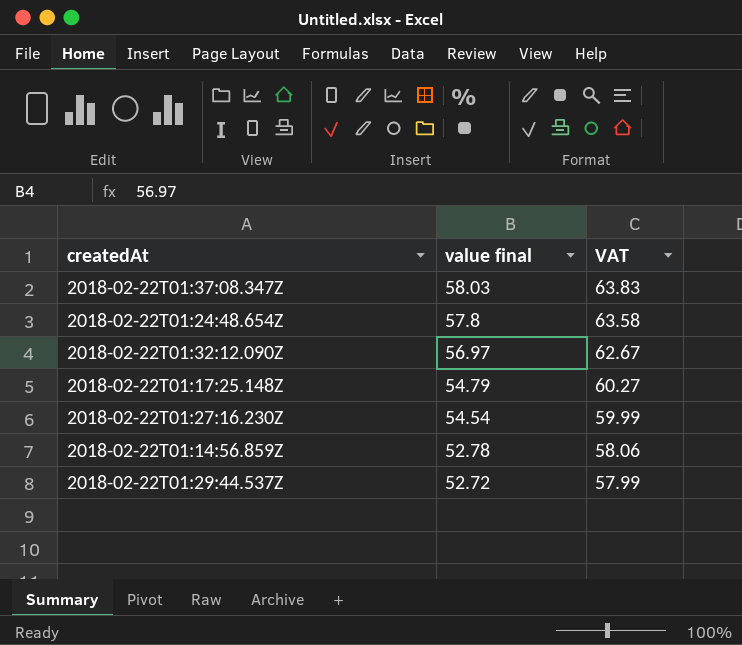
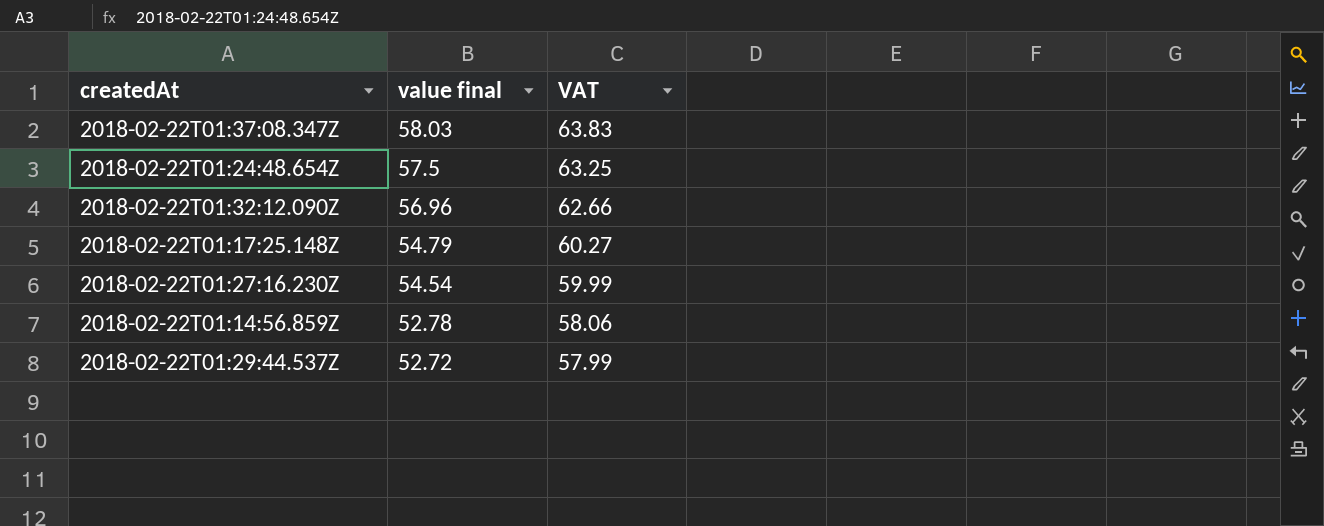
2018-02-22T01:24:48.654Z | value final: 57.8 -> 57.5
2018-02-22T01:24:48.654Z | VAT: 63.58 -> 63.25
2018-02-22T01:32:12.090Z | value final: 56.97 -> 56.96
2018-02-22T01:32:12.090Z | VAT: 62.67 -> 62.66

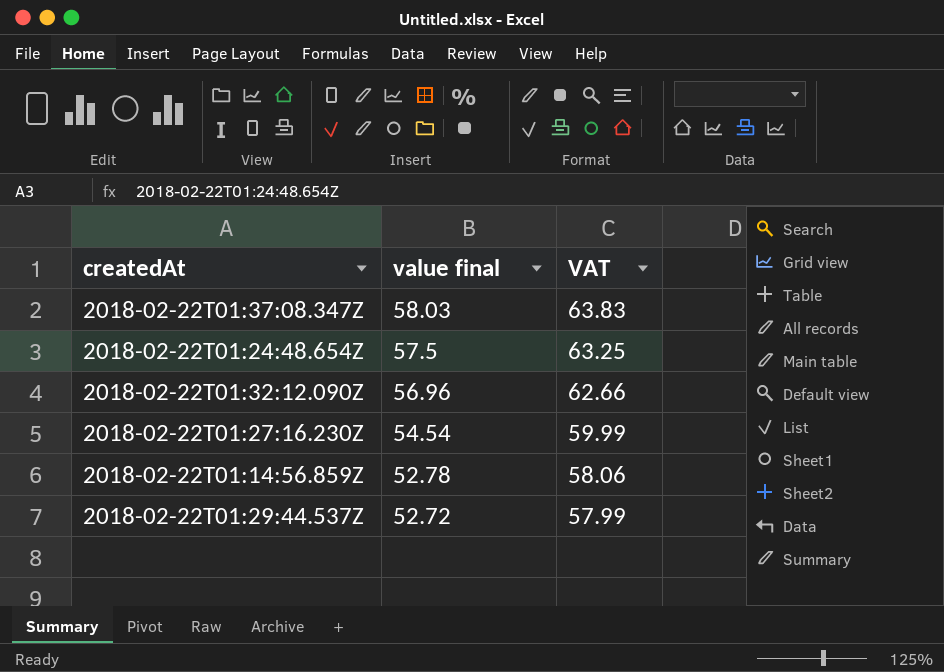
row 2018-02-22T01:17:25.148Z: 54.79 | 60.27 -> none

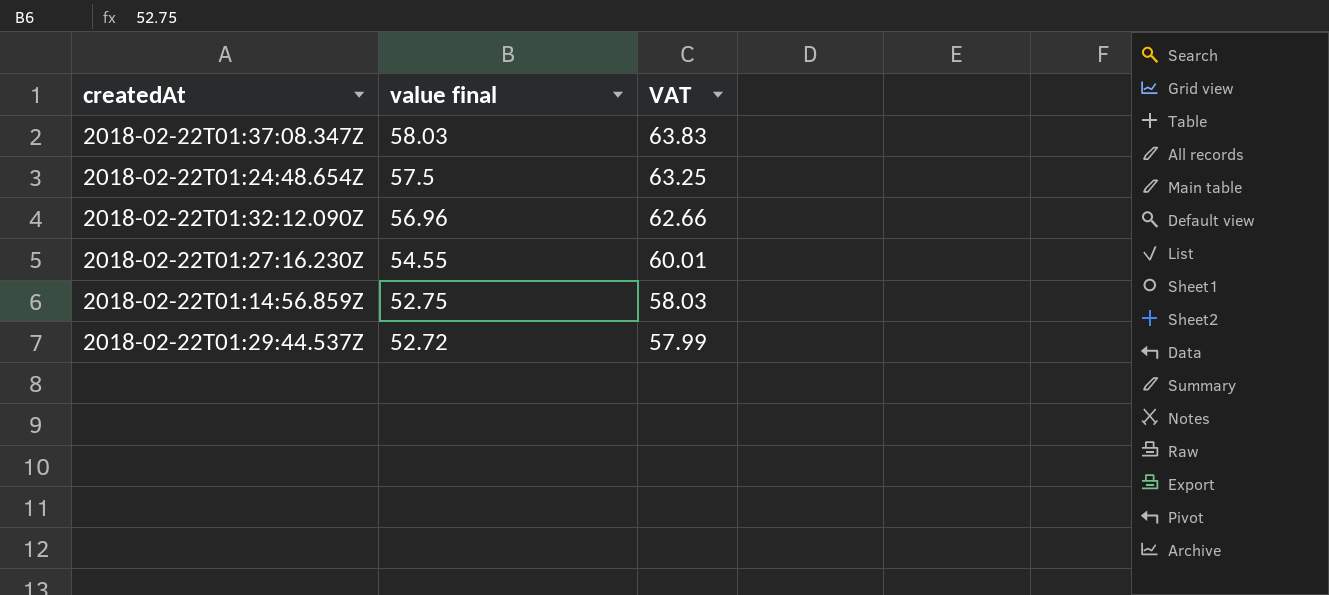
2018-02-22T01:27:16.230Z | value final: 54.54 -> 54.55
2018-02-22T01:27:16.230Z | VAT: 59.99 -> 60.01
2018-02-22T01:14:56.859Z | value final: 52.78 -> 52.75
2018-02-22T01:14:56.859Z | VAT: 58.06 -> 58.03

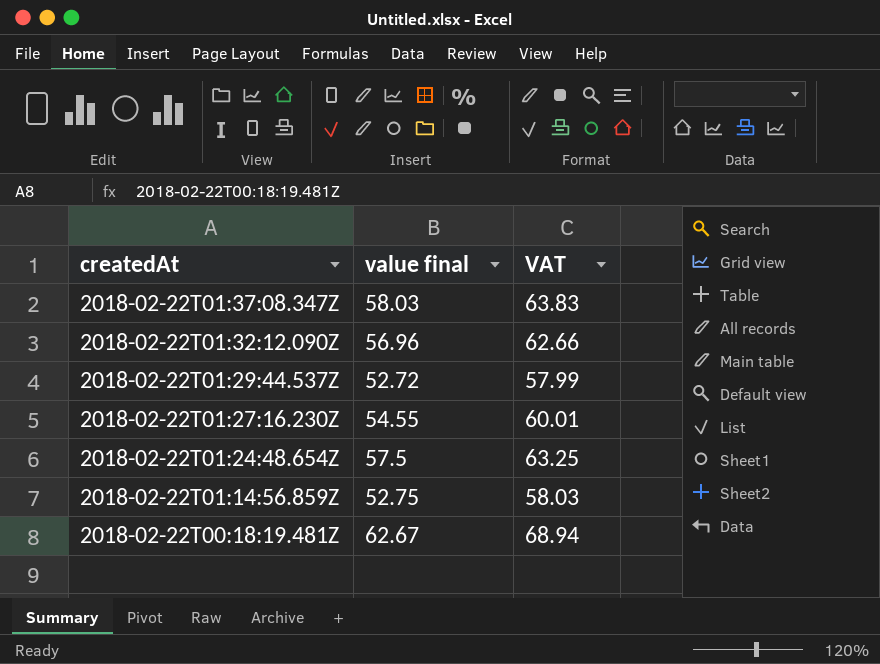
row order: value final descending -> createdAt descending
row 2018-02-22T00:18:19.481Z: none -> 62.67 | 68.94

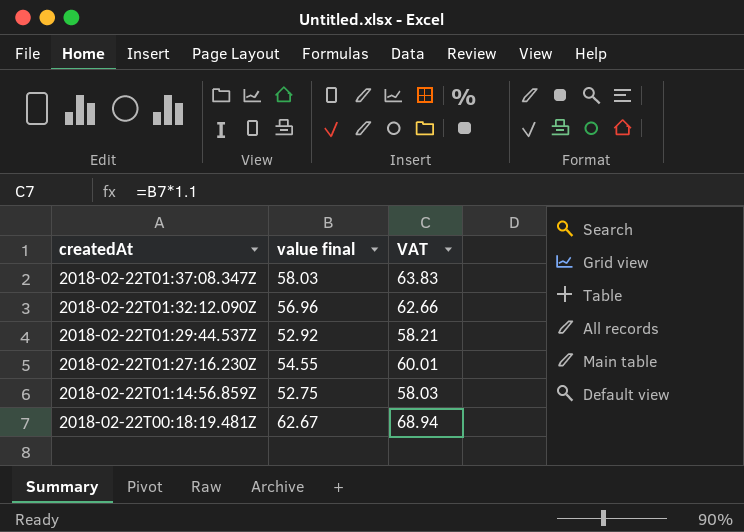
row 2018-02-22T01:24:48.654Z: 57.5 | 63.25 -> none
2018-02-22T01:29:44.537Z | value final: 52.72 -> 52.92
2018-02-22T01:29:44.537Z | VAT: 57.99 -> 58.21

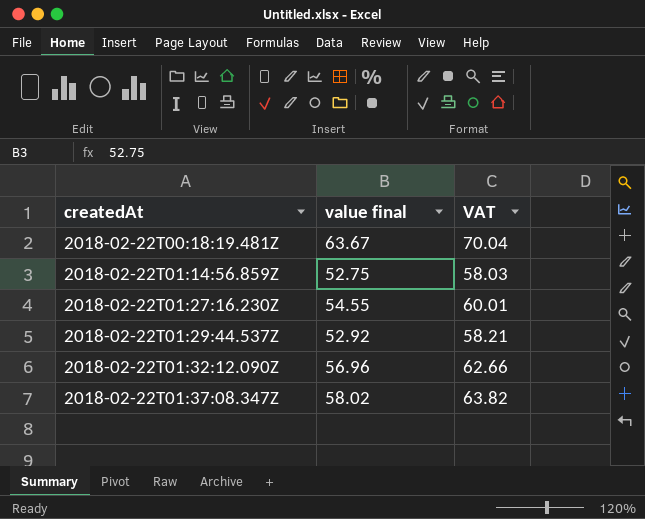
row order: createdAt descending -> createdAt ascending
2018-02-22T00:18:19.481Z | value final: 62.67 -> 63.67
2018-02-22T00:18:19.481Z | VAT: 68.94 -> 70.04
2018-02-22T01:37:08.347Z | value final: 58.03 -> 58.02
2018-02-22T01:37:08.347Z | VAT: 63.83 -> 63.82

